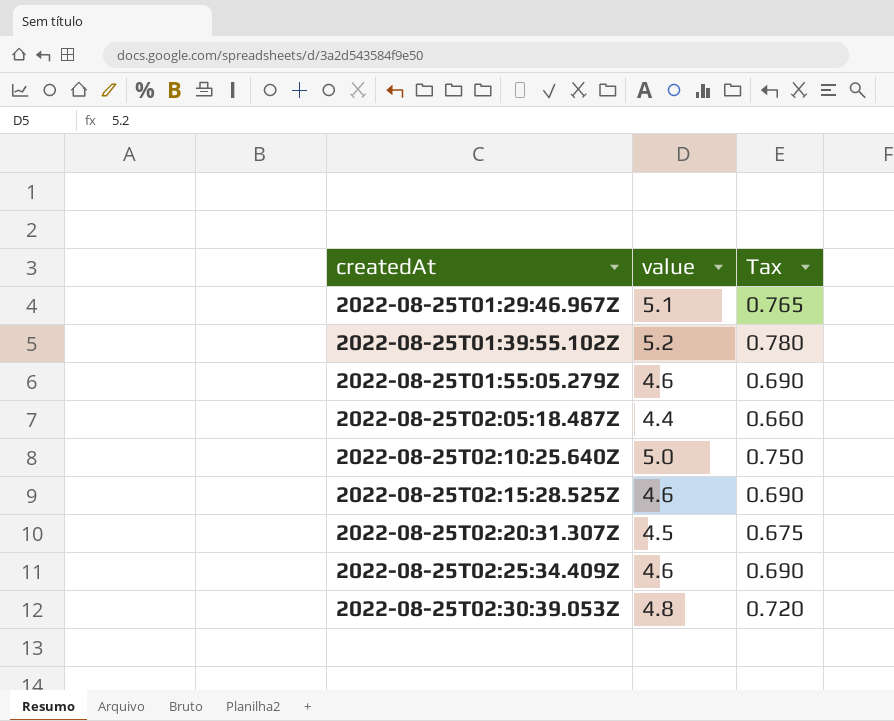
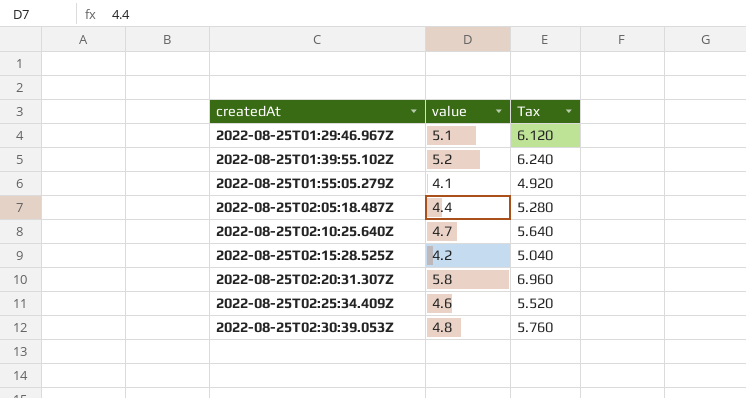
column Tax | formula: [value] * 0.15 -> [value] * 1.2
2022-08-25T01:55:05.279Z | value: 4.6 -> 4.1
2022-08-25T02:10:25.640Z | value: 5.0 -> 4.7
2022-08-25T02:15:28.525Z | value: 4.6 -> 4.2
2022-08-25T02:20:31.307Z | value: 4.5 -> 5.8

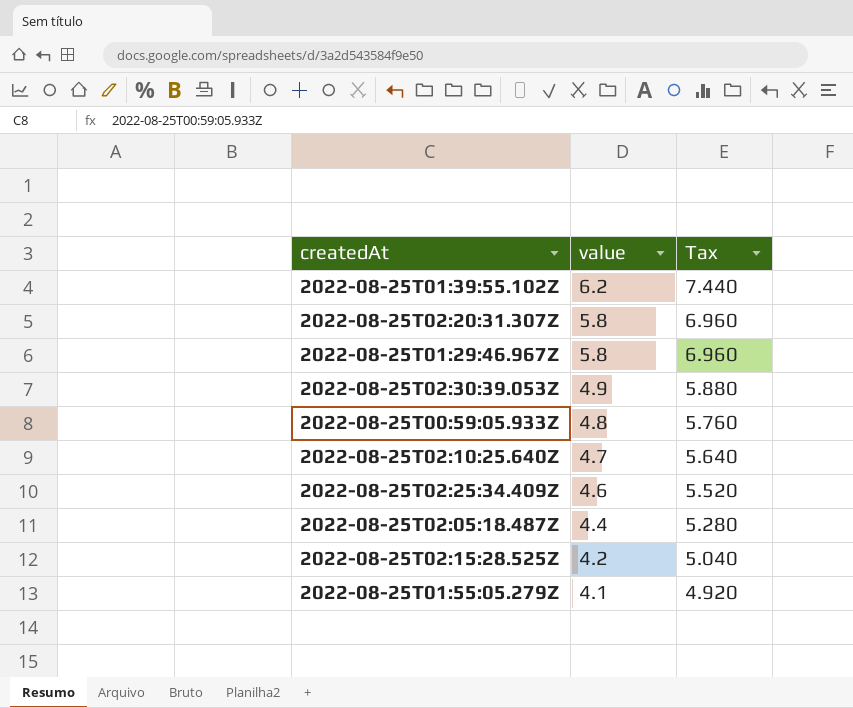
row order: createdAt ascending -> value descending
2022-08-25T01:39:55.102Z | value: 5.2 -> 6.2
2022-08-25T01:39:55.102Z | Tax: 6.240 -> 7.440
2022-08-25T01:29:46.967Z | value: 5.1 -> 5.8
2022-08-25T01:29:46.967Z | Tax: 6.120 -> 6.960
2022-08-25T02:30:39.053Z | value: 4.8 -> 4.9
2022-08-25T02:30:39.053Z | Tax: 5.760 -> 5.880
row 2022-08-25T00:59:05.933Z: none -> 4.8 | 5.760

